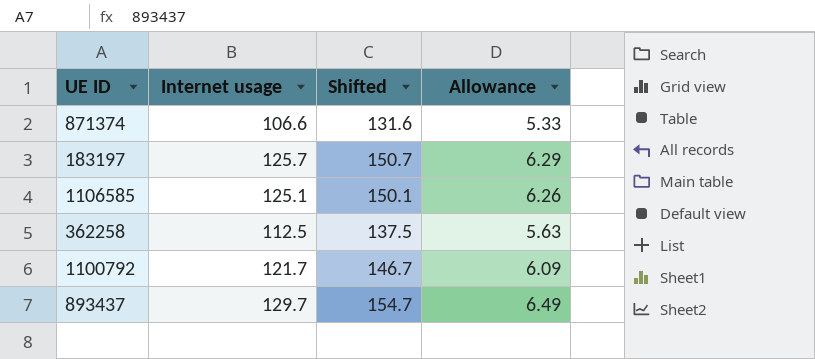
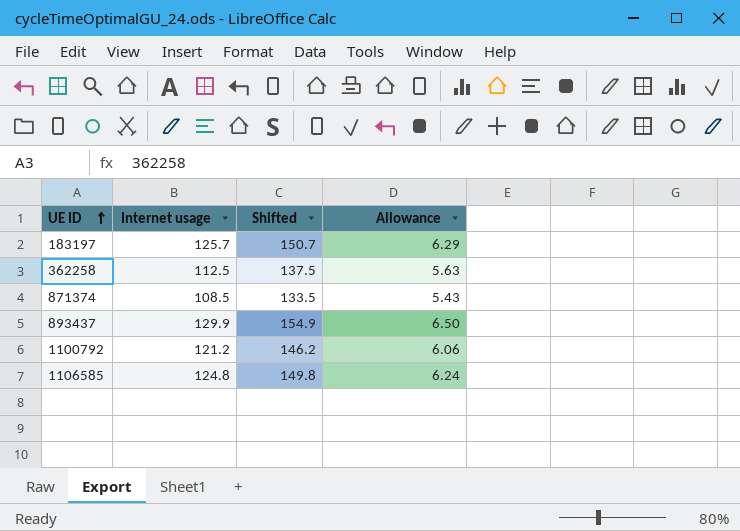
row order: none -> UE ID ascending
871374 | Internet usage: 106.6 -> 108.5
871374 | Shifted: 131.6 -> 133.5
871374 | Allowance: 5.33 -> 5.43
893437 | Internet usage: 129.7 -> 129.9
893437 | Shifted: 154.7 -> 154.9
893437 | Allowance: 6.49 -> 6.50
1100792 | Internet usage: 121.7 -> 121.2
1100792 | Shifted: 146.7 -> 146.2
1100792 | Allowance: 6.09 -> 6.06
1106585 | Internet usage: 125.1 -> 124.8
1106585 | Shifted: 150.1 -> 149.8
1106585 | Allowance: 6.26 -> 6.24

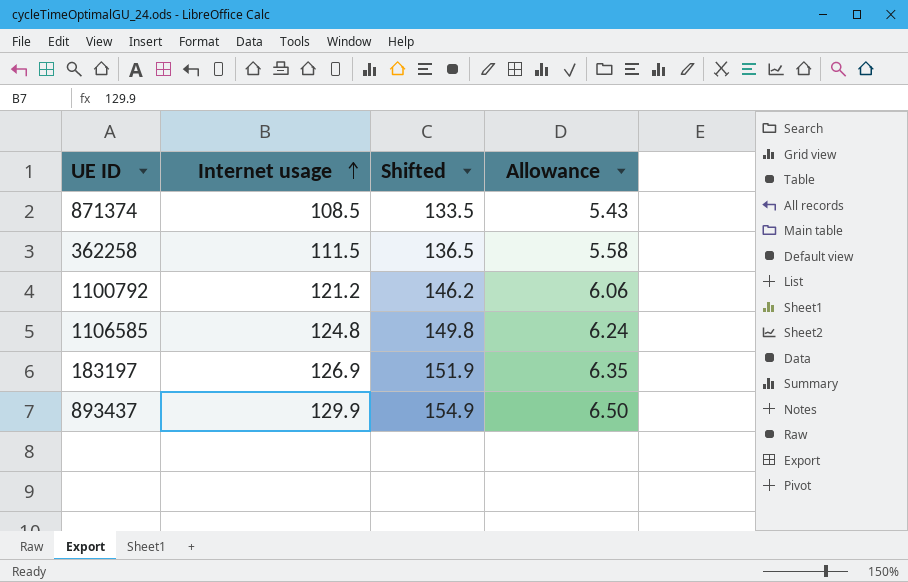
row order: UE ID ascending -> Internet usage ascending
362258 | Internet usage: 112.5 -> 111.5
362258 | Shifted: 137.5 -> 136.5
362258 | Allowance: 5.63 -> 5.58
183197 | Internet usage: 125.7 -> 126.9
183197 | Shifted: 150.7 -> 151.9
183197 | Allowance: 6.29 -> 6.35

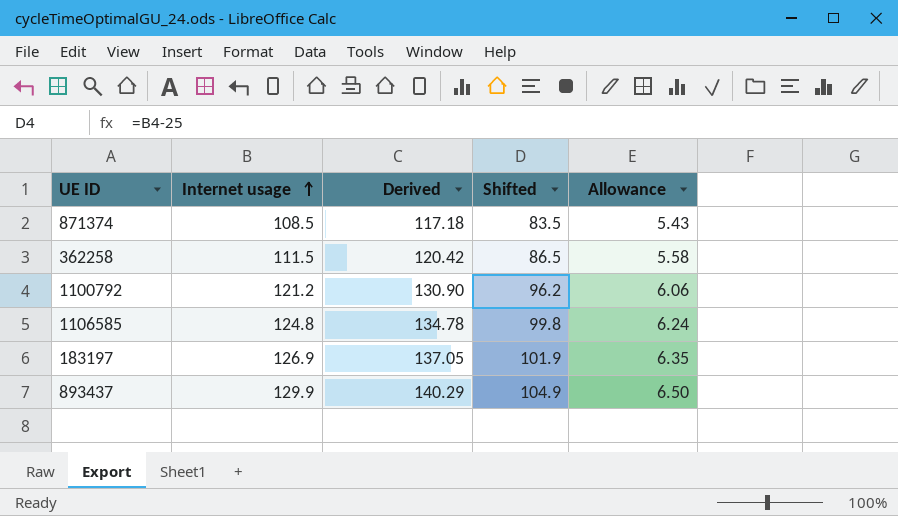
column Derived | formula: none -> [Internet usage] * 1.08
column Shifted | formula: [Internet usage] + 25 -> [Internet usage] - 25

